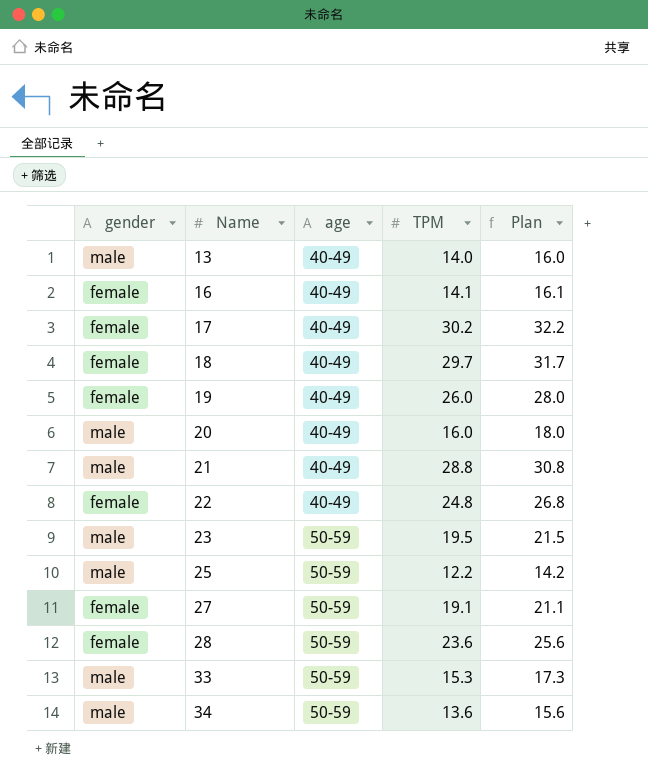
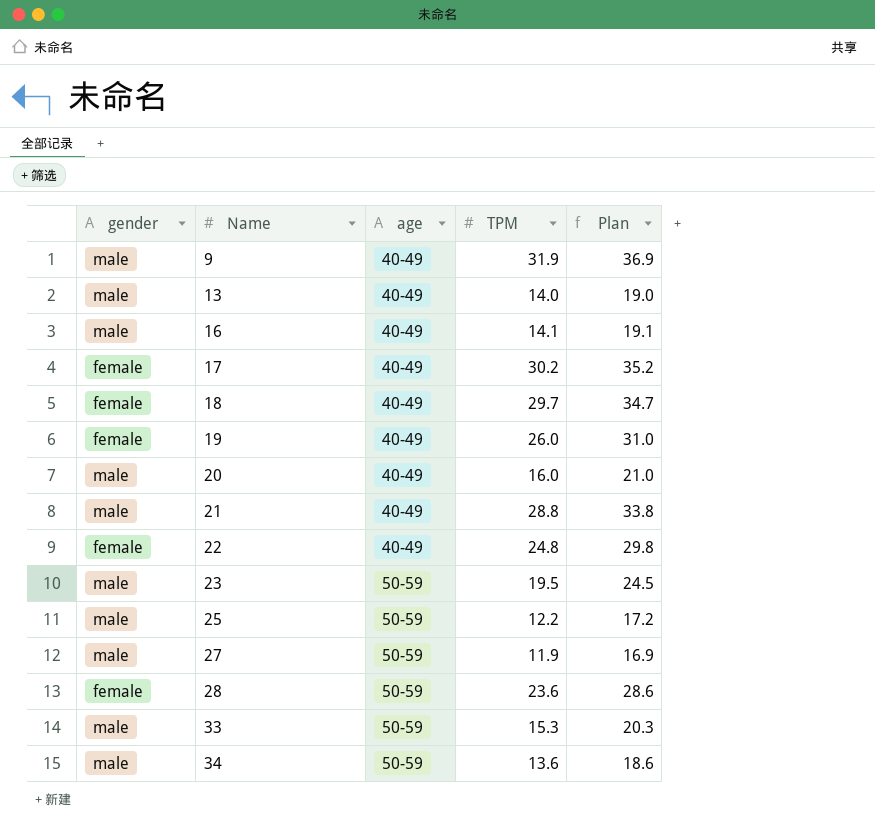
column Plan | formula: [TPM] + 2 -> [TPM] + 5
row 9: none -> male | 40-49 | 31.9 | 36.9
16 | gender: female -> male
27 | gender: female -> male
27 | TPM: 19.1 -> 11.9

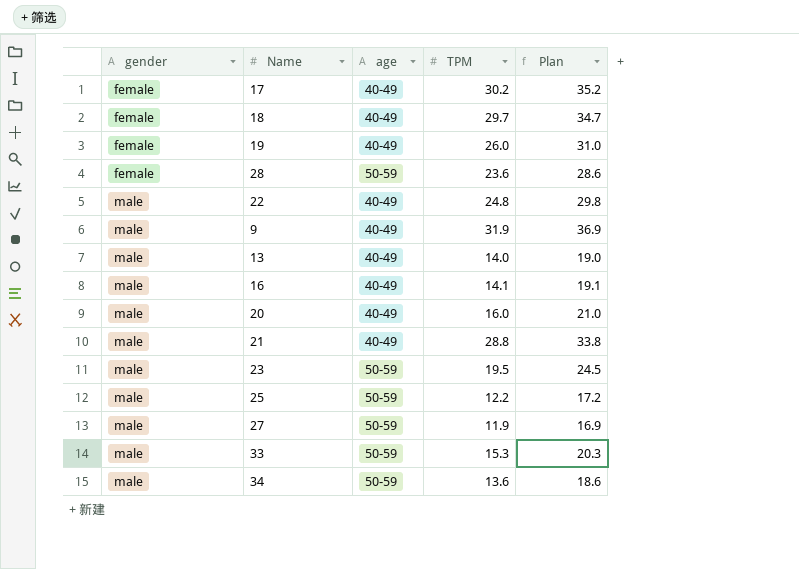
row order: Name ascending -> gender ascending
22 | gender: female -> male

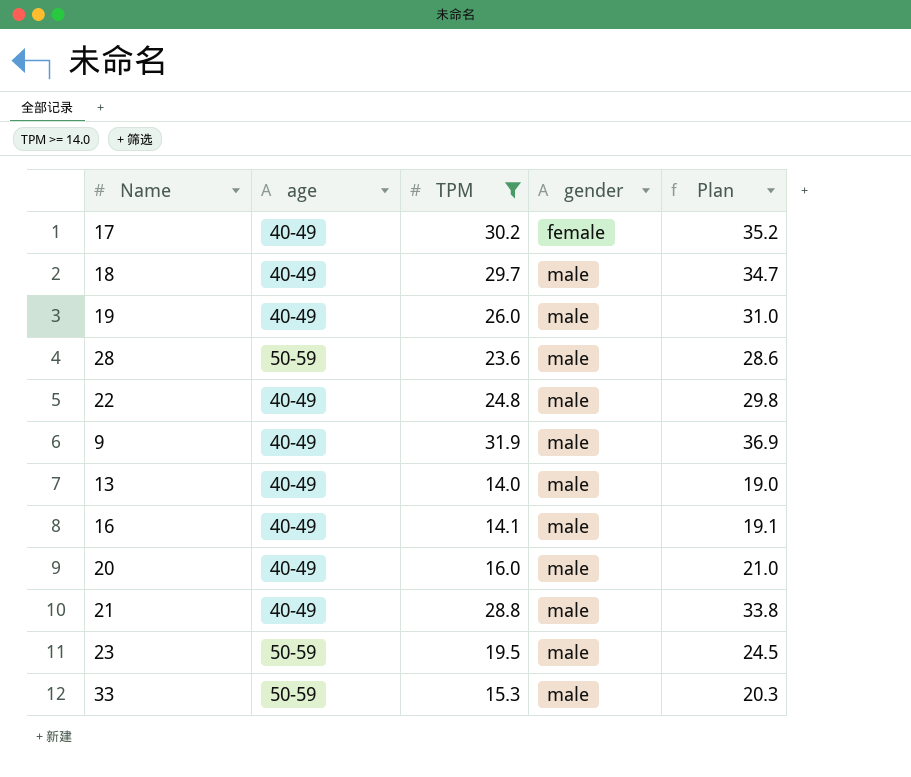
filter: none -> TPM >= 14.0
column gender | position: 1 -> 4
18 | gender: female -> male
19 | gender: female -> male
28 | gender: female -> male

